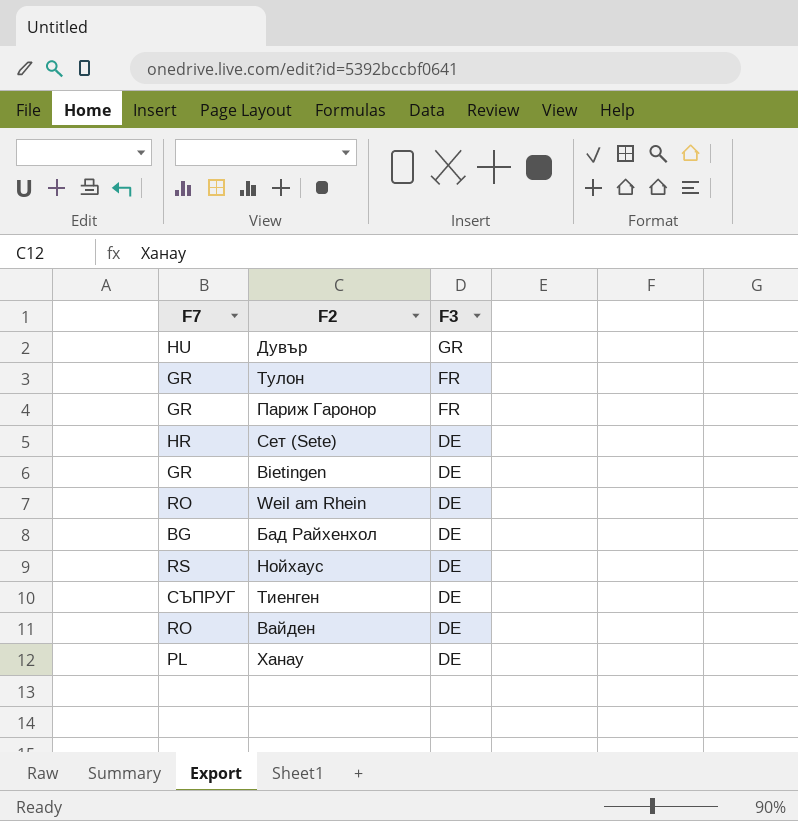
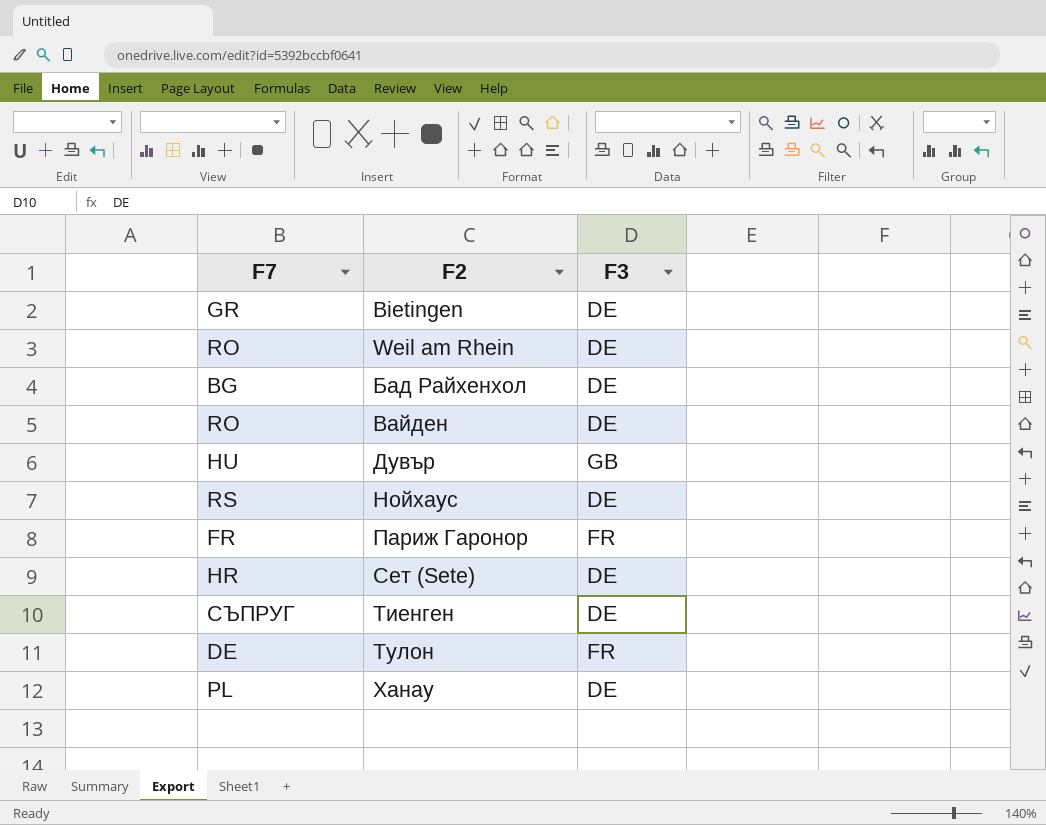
row order: F3 descending -> F2 ascending
Дувър | F3: GR -> GB
Париж Гаронор | F7: GR -> FR
Тулон | F7: GR -> DE

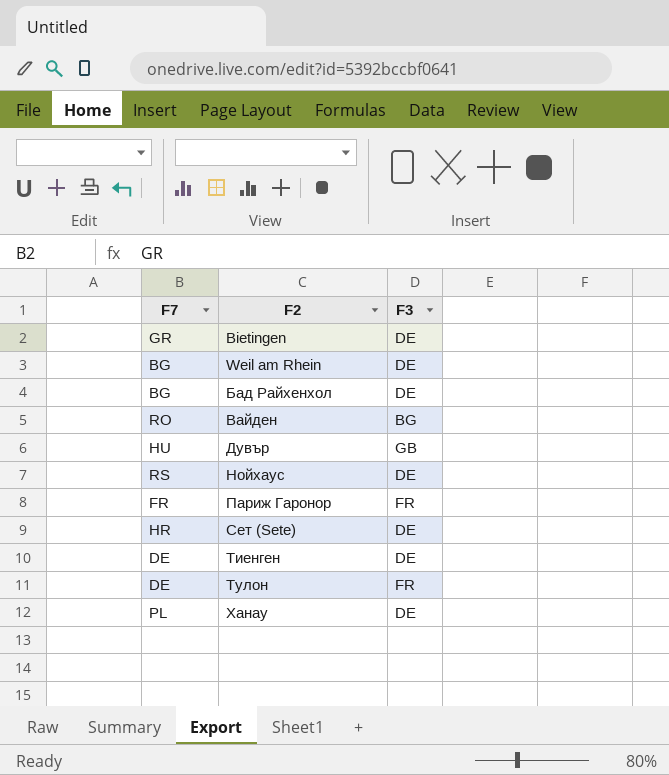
Weil am Rhein | F7: RO -> BG
Вайден | F3: DE -> BG
Тиенген | F7: СЪПРУГ -> DE

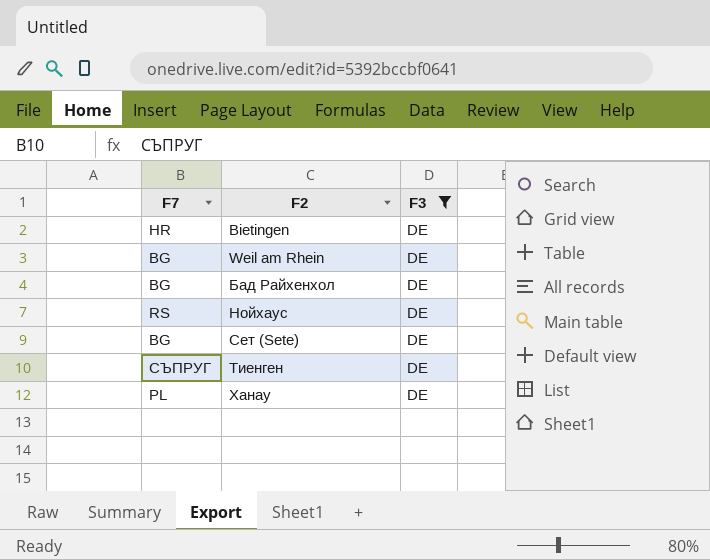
filter: none -> F3 = DE
Bietingen | F7: GR -> HR
Сет (Sete) | F7: HR -> BG
Тиенген | F7: DE -> СЪПРУГ

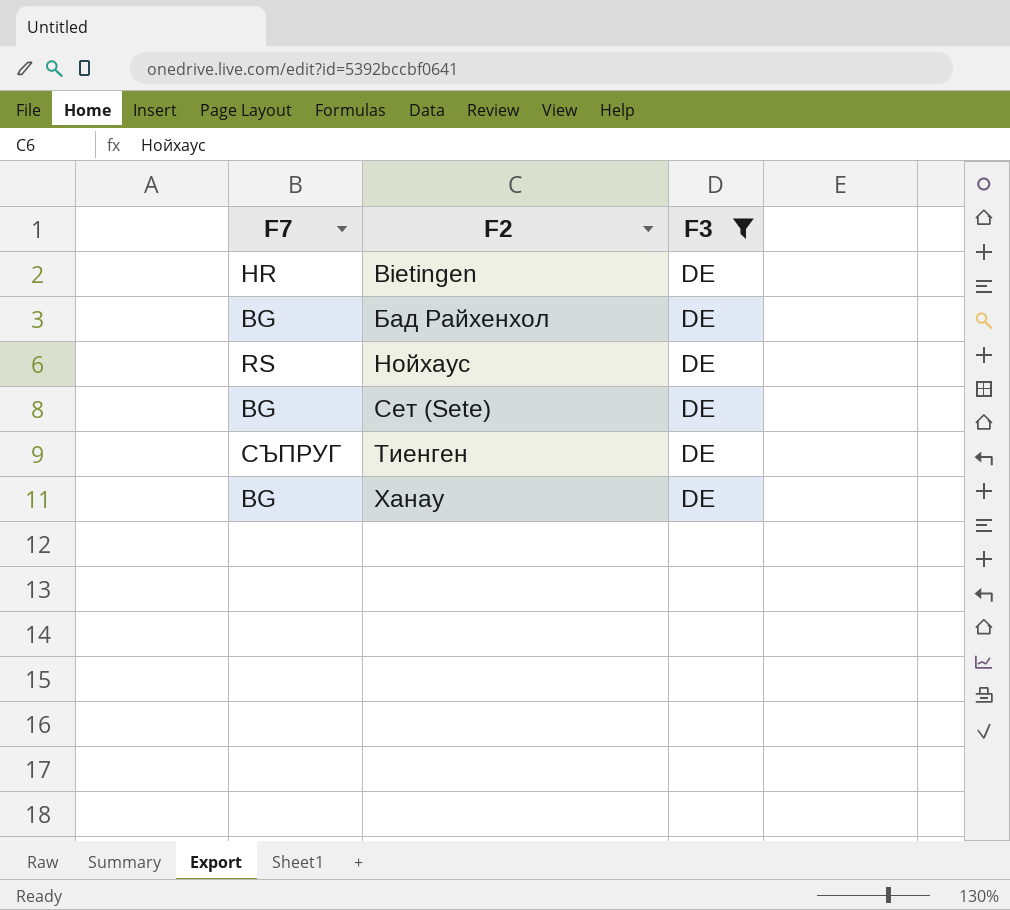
row Weil am Rhein: BG | DE -> none
Ханау | F7: PL -> BG

